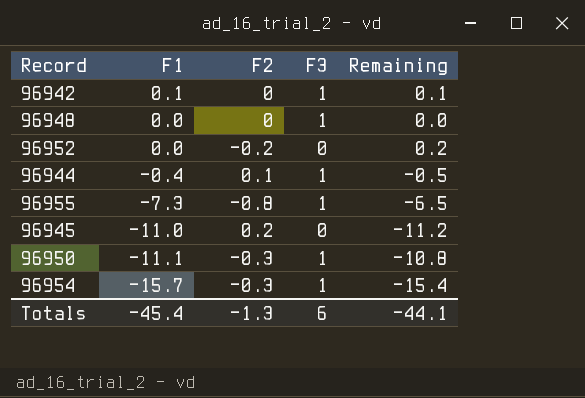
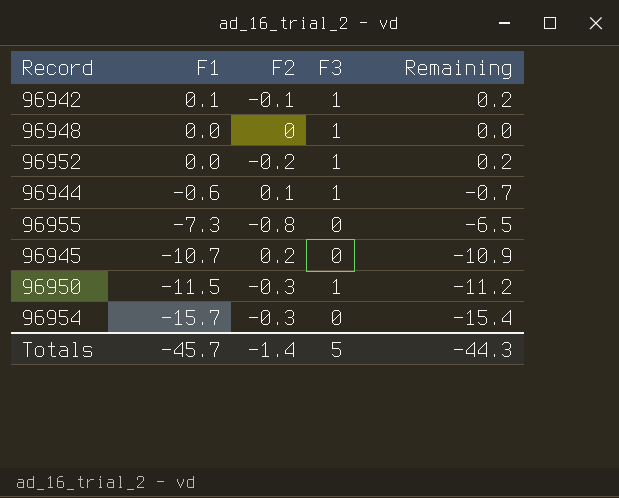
96942 | F2: 0 -> -0.1
96942 | Remaining: 0.1 -> 0.2
96952 | F3: 0 -> 1
96944 | F1: -0.4 -> -0.6
96944 | Remaining: -0.5 -> -0.7
96955 | F3: 1 -> 0
96945 | F1: -11.0 -> -10.7
96945 | Remaining: -11.2 -> -10.9
96950 | F1: -11.1 -> -11.5
96950 | Remaining: -10.8 -> -11.2
96954 | F3: 1 -> 0
Totals | F1: -45.4 -> -45.7
Totals | F2: -1.3 -> -1.4
Totals | F3: 6 -> 5
Totals | Remaining: -44.1 -> -44.3

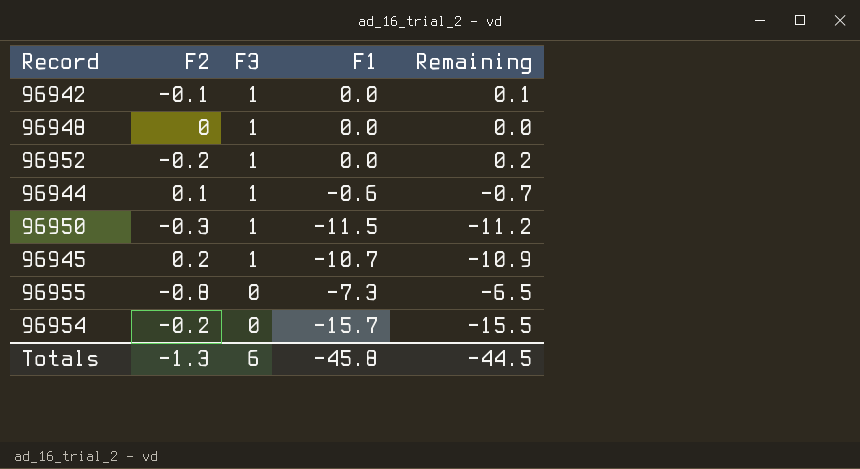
row order: F1 descending -> F3 descending
column F1 | position: 2 -> 4
96942 | F1: 0.1 -> 0.0
96942 | Remaining: 0.2 -> 0.1
96945 | F3: 0 -> 1
96954 | F2: -0.3 -> -0.2
96954 | Remaining: -15.4 -> -15.5
Totals | F2: -1.4 -> -1.3
Totals | F3: 5 -> 6
Totals | F1: -45.7 -> -45.8
Totals | Remaining: -44.3 -> -44.5

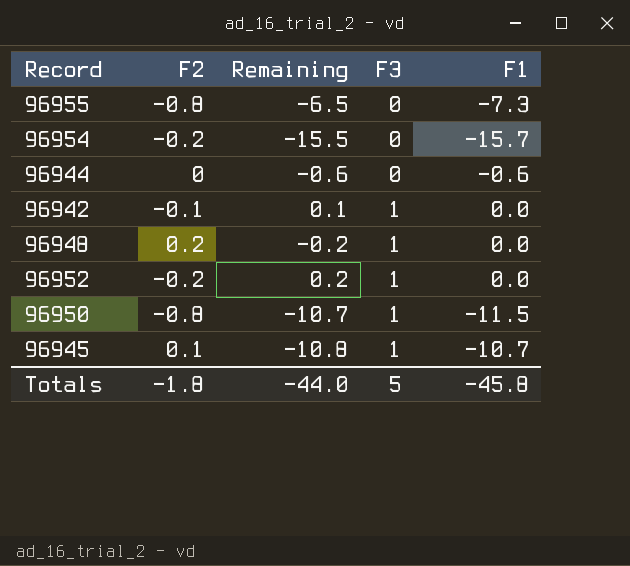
row order: F3 descending -> F3 ascending
column Remaining | position: 5 -> 3
96944 | F2: 0.1 -> 0
96944 | Remaining: -0.7 -> -0.6
96944 | F3: 1 -> 0
96948 | F2: 0 -> 0.2
96948 | Remaining: 0.0 -> -0.2
96950 | F2: -0.3 -> -0.8
96950 | Remaining: -11.2 -> -10.7
96945 | F2: 0.2 -> 0.1
96945 | Remaining: -10.9 -> -10.8
Totals | F2: -1.3 -> -1.8
Totals | Remaining: -44.5 -> -44.0
Totals | F3: 6 -> 5

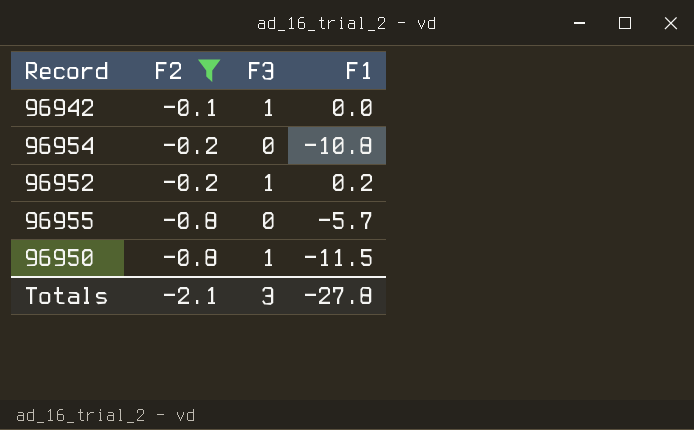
filter: none -> F2 <= -0.1
row order: F3 ascending -> F2 descending
column Remaining | formula: [F1] - [F2] -> none
96954 | F1: -15.7 -> -10.8
96952 | F1: 0.0 -> 0.2
96955 | F1: -7.3 -> -5.7
Totals | F2: -1.8 -> -2.1
Totals | F3: 5 -> 3
Totals | F1: -45.8 -> -27.8

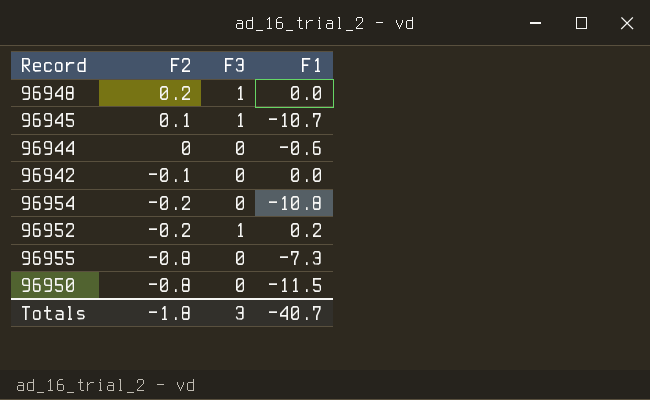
filter: F2 <= -0.1 -> none
96942 | F3: 1 -> 0
96955 | F1: -5.7 -> -7.3
96950 | F3: 1 -> 0
Totals | F2: -2.1 -> -1.8
Totals | F1: -27.8 -> -40.7

